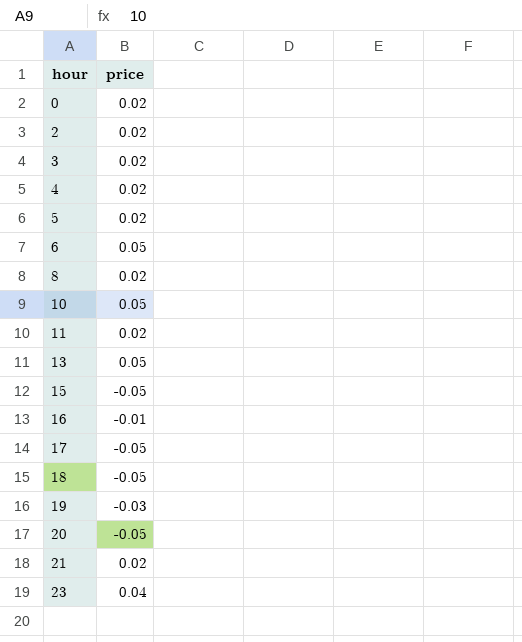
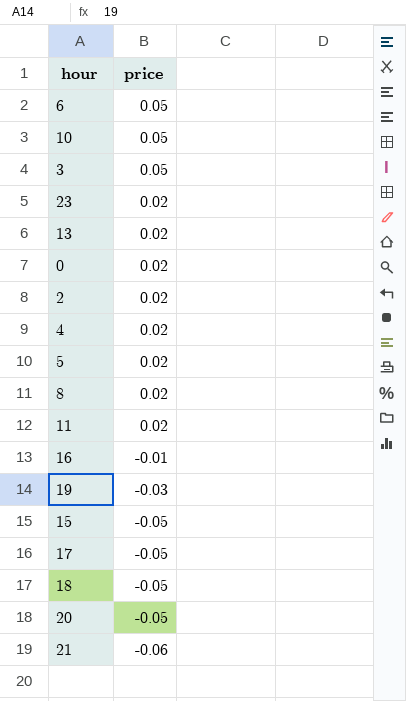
row order: hour ascending -> price descending
3 | price: 0.02 -> 0.05
23 | price: 0.04 -> 0.02
13 | price: 0.05 -> 0.02
21 | price: 0.02 -> -0.06

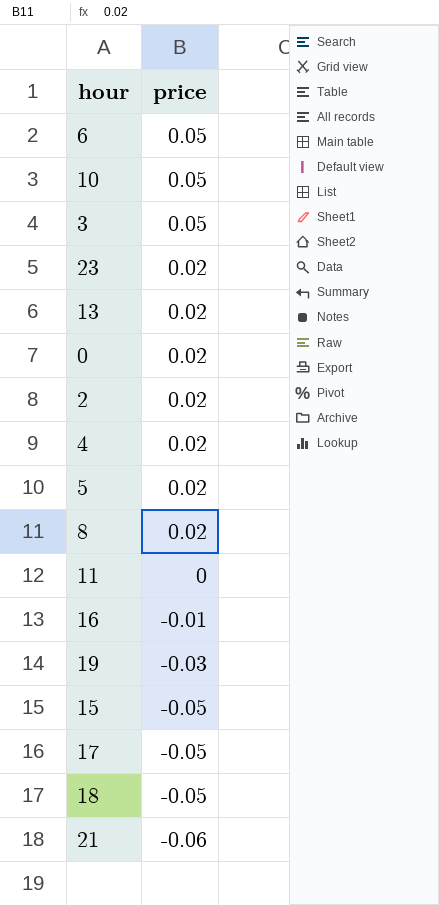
row 20: -0.05 -> none
11 | price: 0.02 -> 0

